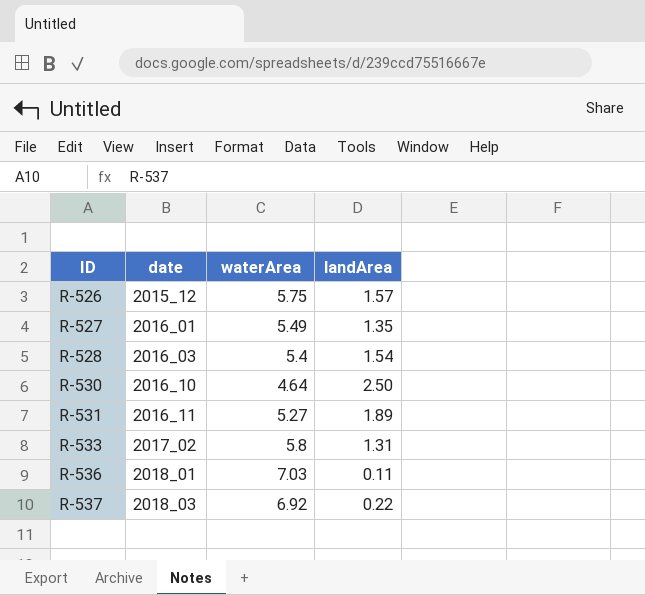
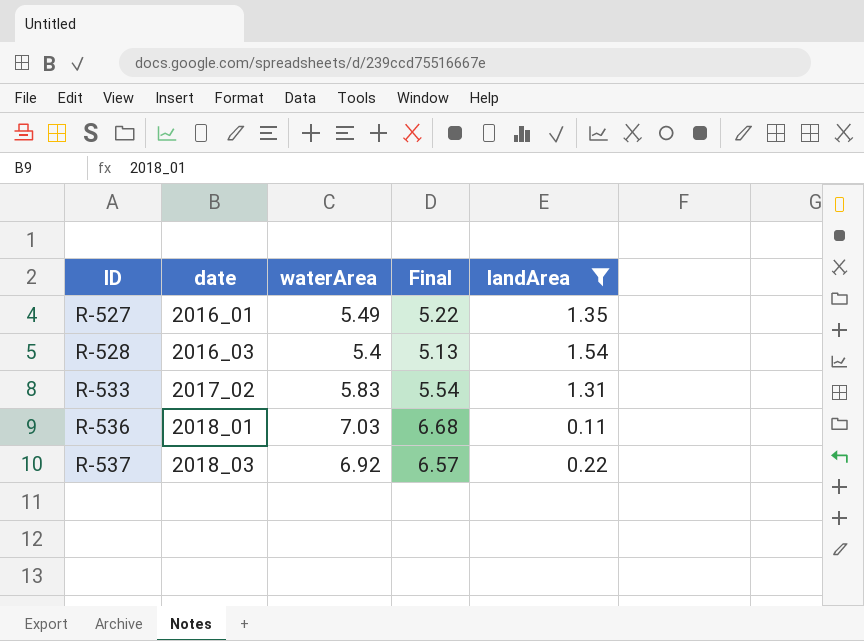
filter: none -> landArea <= 1.54
column Final | formula: none -> [waterArea] * 0.95
R-533 | waterArea: 5.8 -> 5.83

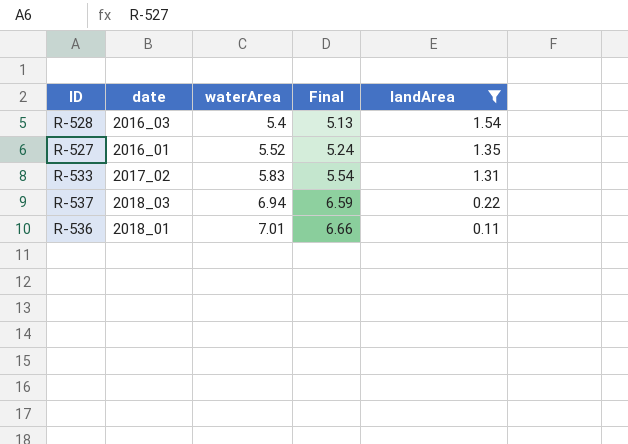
row order: ID ascending -> waterArea ascending
R-527 | waterArea: 5.49 -> 5.52
R-527 | Final: 5.22 -> 5.24
R-537 | waterArea: 6.92 -> 6.94
R-537 | Final: 6.57 -> 6.59
R-536 | waterArea: 7.03 -> 7.01
R-536 | Final: 6.68 -> 6.66

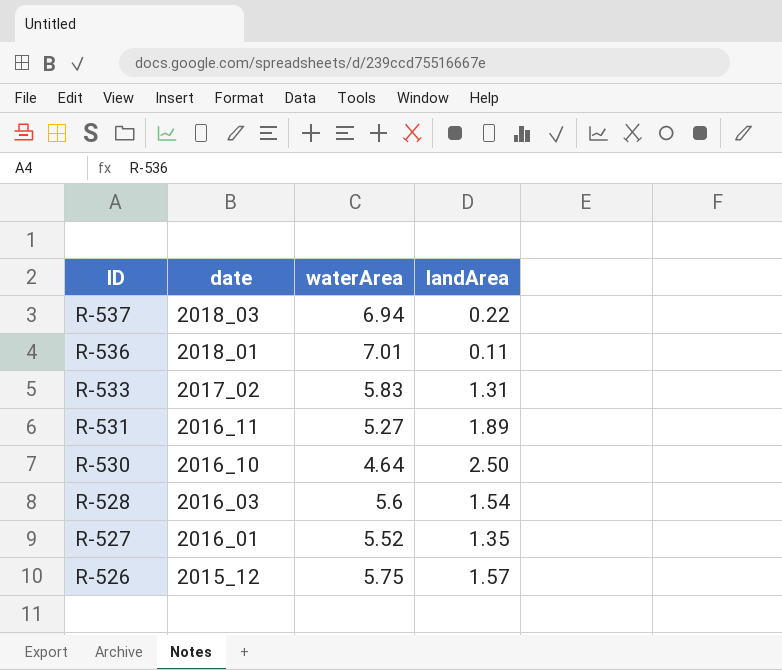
filter: landArea <= 1.54 -> none
row order: waterArea ascending -> ID descending
column Final | formula: [waterArea] * 0.95 -> none
R-528 | waterArea: 5.4 -> 5.6

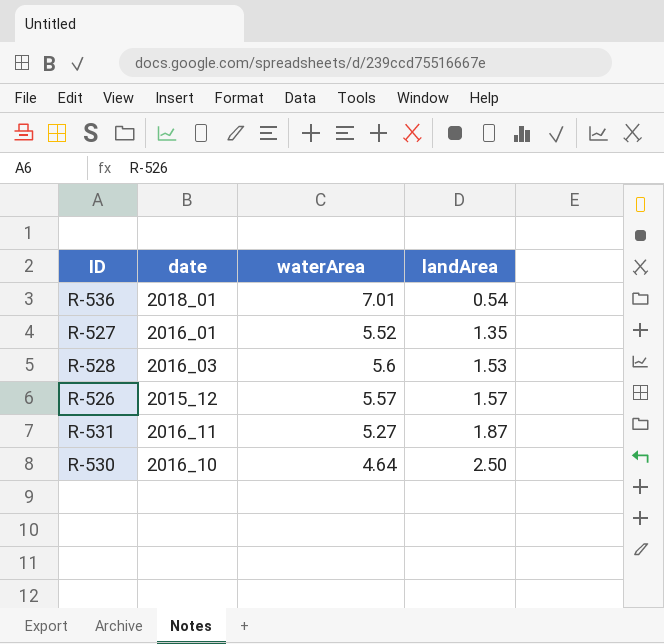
row order: ID descending -> landArea ascending
row R-537: 2018_03 | 6.94 | 0.22 -> none
row R-533: 2017_02 | 5.83 | 1.31 -> none
R-536 | landArea: 0.11 -> 0.54
R-528 | landArea: 1.54 -> 1.53
R-526 | waterArea: 5.75 -> 5.57
R-531 | landArea: 1.89 -> 1.87

